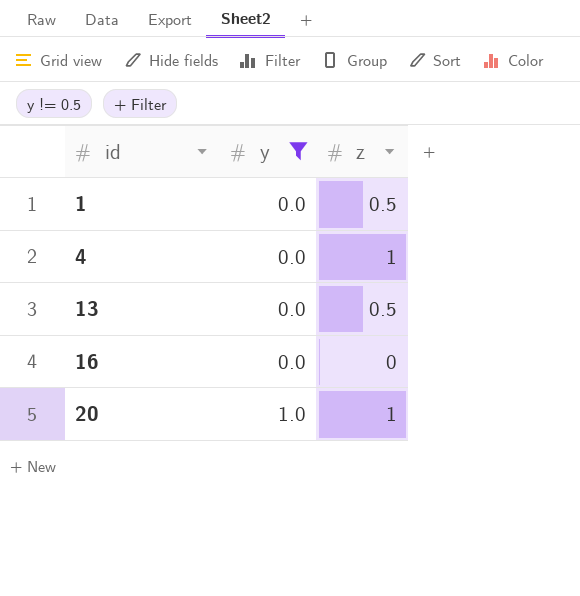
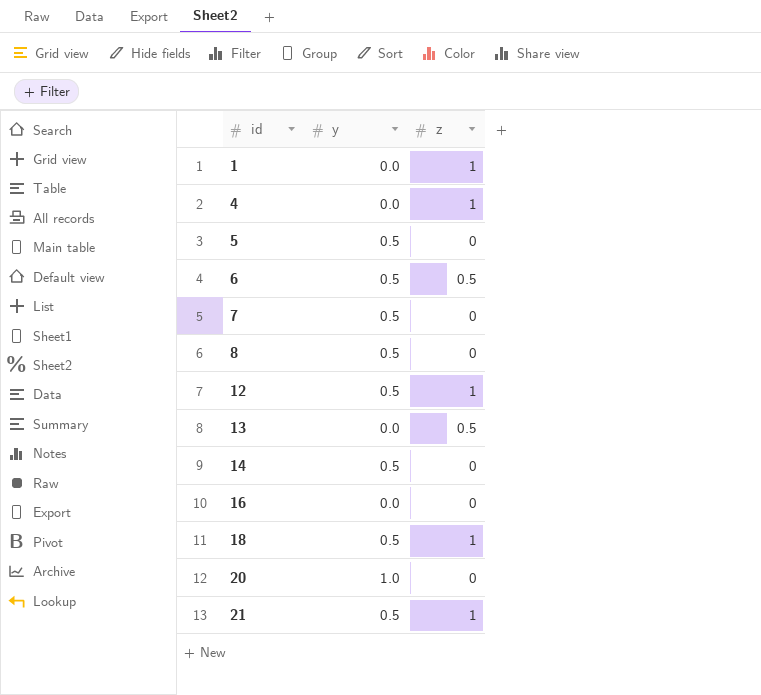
filter: y != 0.5 -> none
1 | z: 0.5 -> 1
20 | z: 1 -> 0

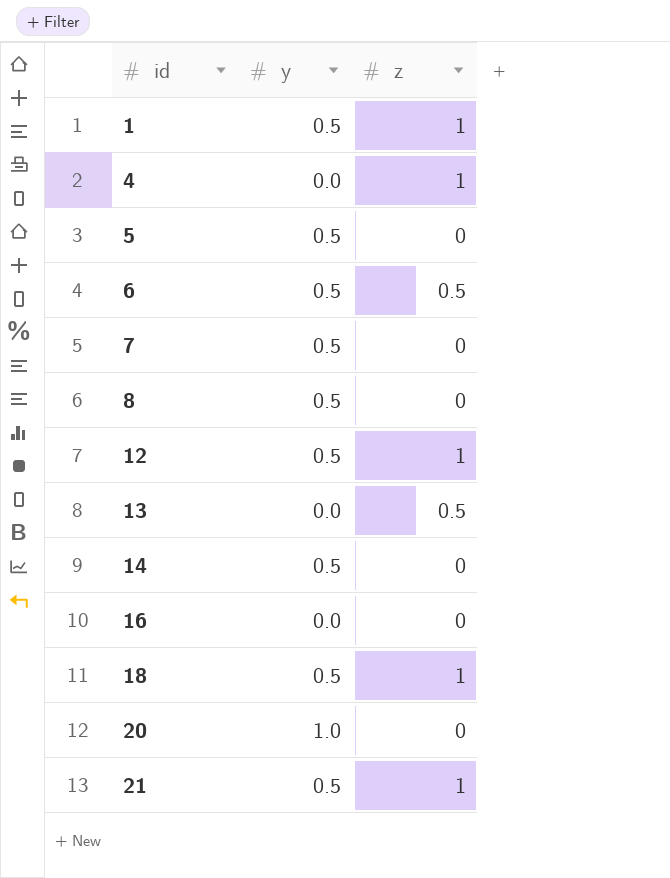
1 | y: 0.0 -> 0.5

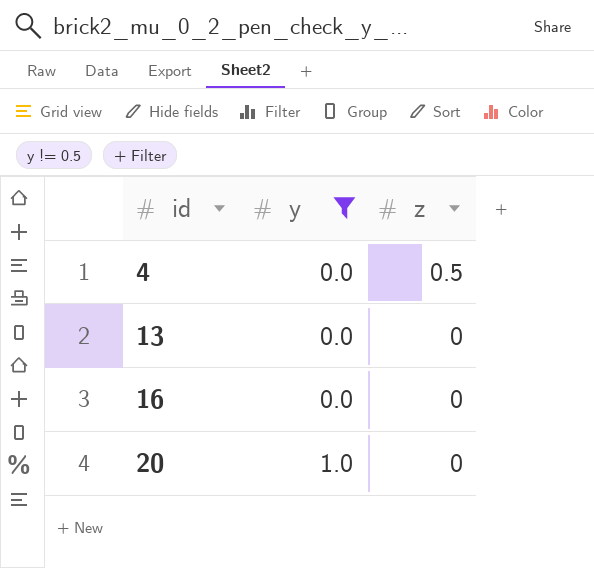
filter: none -> y != 0.5
4 | z: 1 -> 0.5
13 | z: 0.5 -> 0

